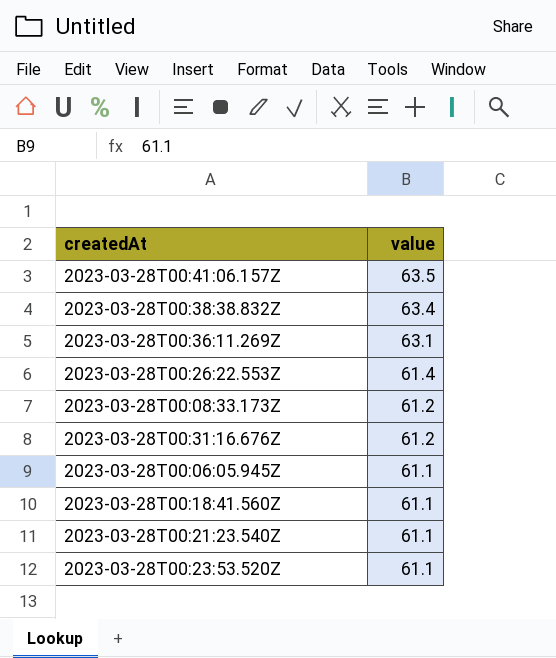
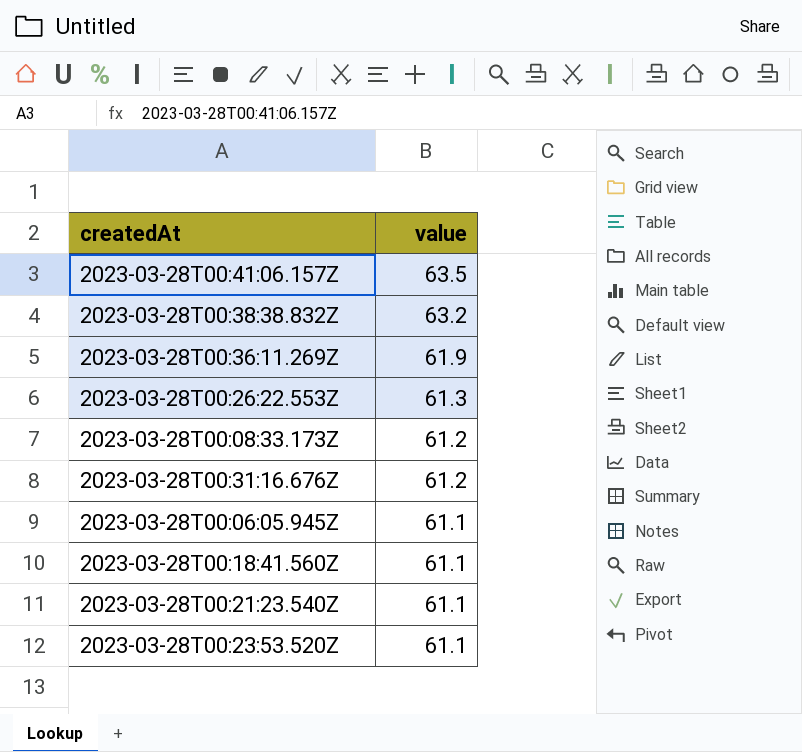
2023-03-28T00:38:38.832Z | value: 63.4 -> 63.2
2023-03-28T00:36:11.269Z | value: 63.1 -> 61.9
2023-03-28T00:26:22.553Z | value: 61.4 -> 61.3

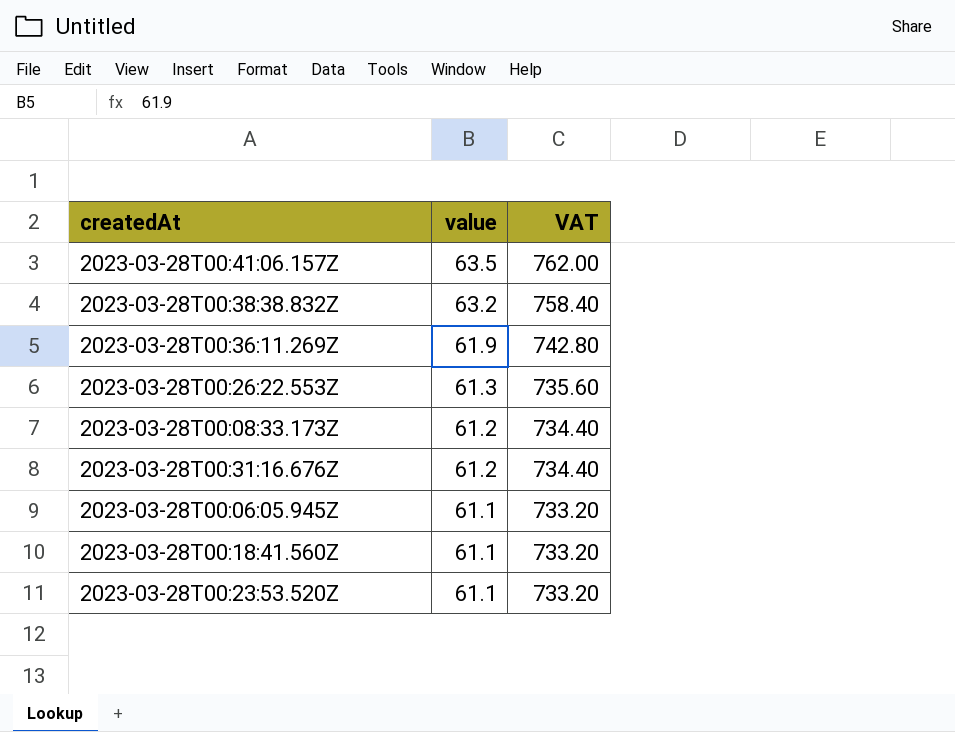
column VAT | formula: none -> [value] * 12
row 2023-03-28T00:21:23.540Z: 61.1 -> none

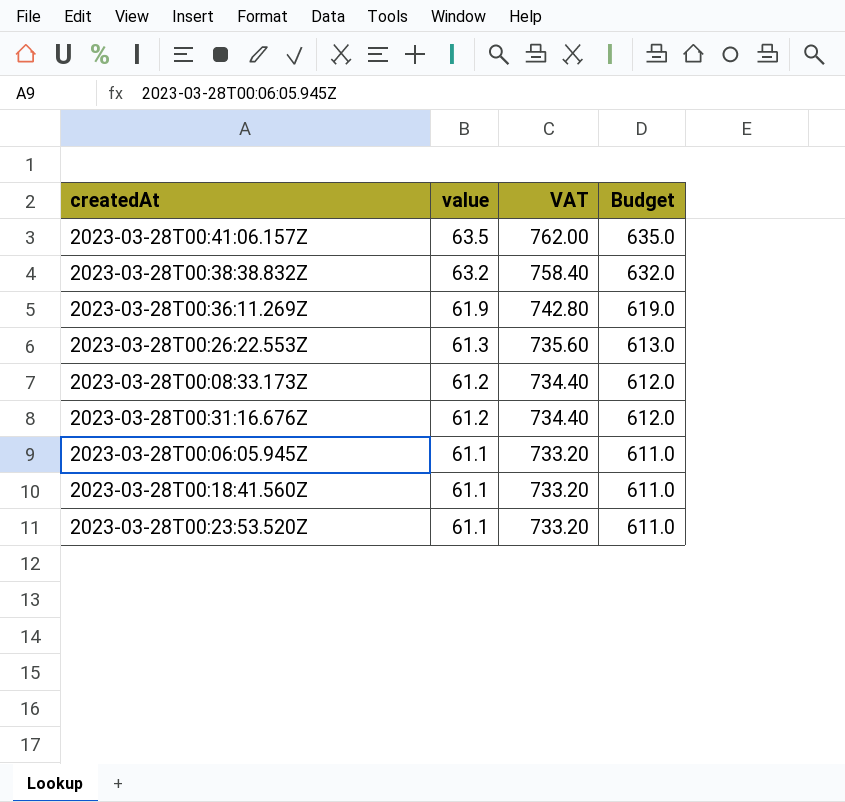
column Budget | formula: none -> [value] * 10

